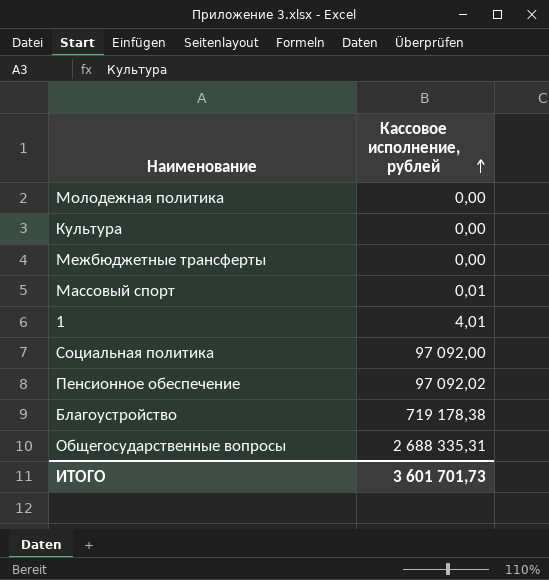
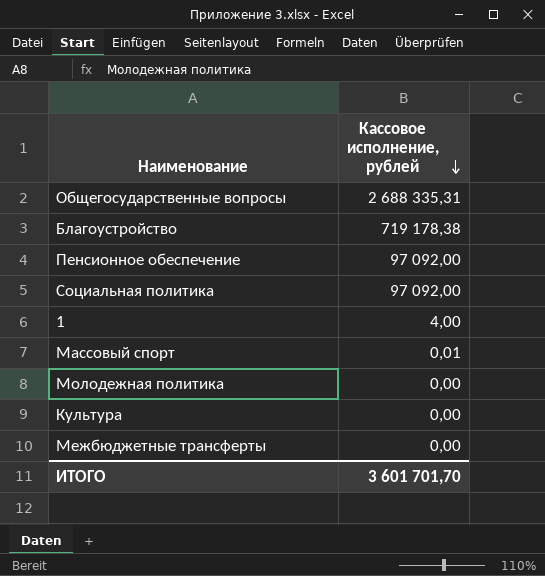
row order: Кассовое исполнение, рублей ascending -> Кассовое исполнение, рублей descending
Пенсионное обеспечение | Кассовое исполнение, рублей: 97 092,02 -> 97 092,00
1 | Кассовое исполнение, рублей: 4,01 -> 4,00
ИТОГО | Кассовое исполнение, рублей: 3 601 701,73 -> 3 601 701,70

